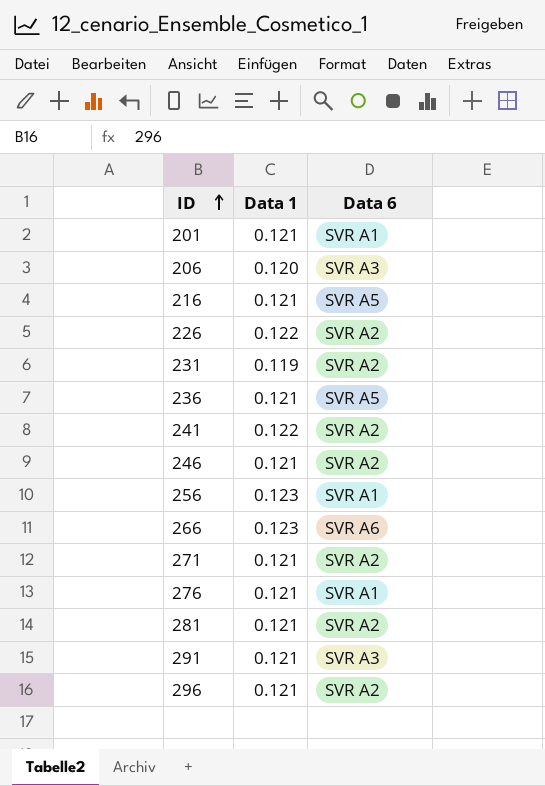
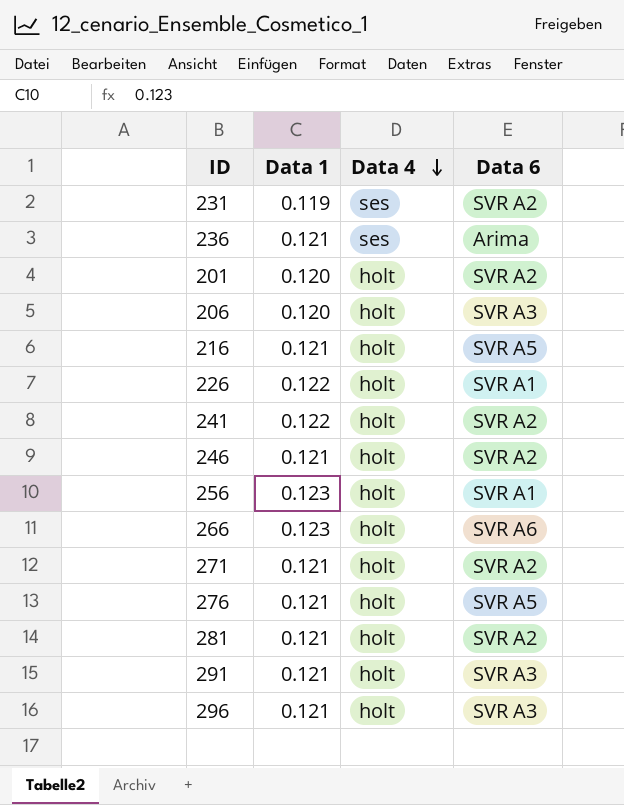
row order: ID ascending -> Data 4 descending
column Data 4 | position: none -> 3
236 | Data 6: SVR A5 -> Arima
201 | Data 1: 0.121 -> 0.120
201 | Data 6: SVR A1 -> SVR A2
226 | Data 6: SVR A2 -> SVR A1
276 | Data 6: SVR A1 -> SVR A5
296 | Data 6: SVR A2 -> SVR A3

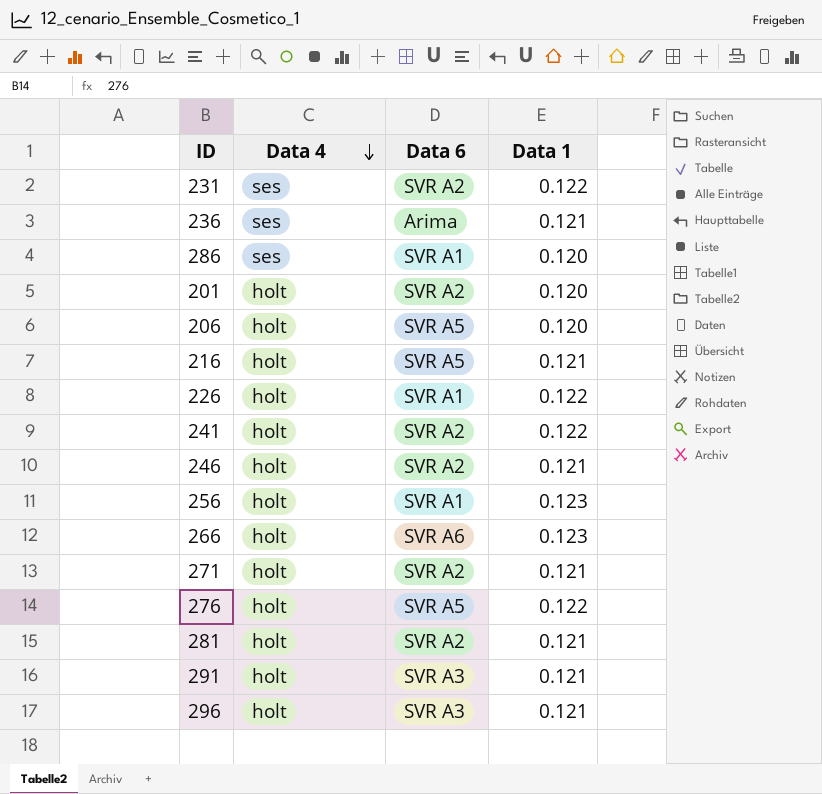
column Data 1 | position: 2 -> 4
231 | Data 1: 0.119 -> 0.122
row 286: none -> ses | SVR A1 | 0.120
206 | Data 6: SVR A3 -> SVR A5
276 | Data 1: 0.121 -> 0.122

